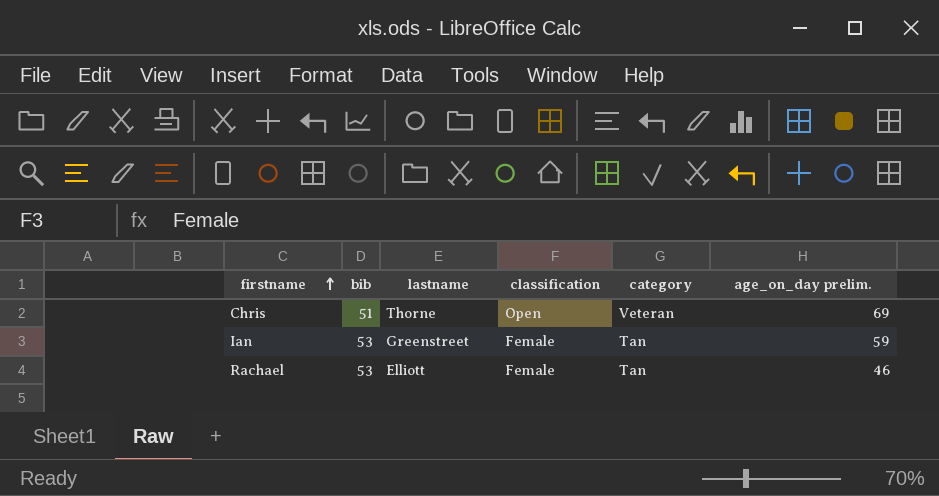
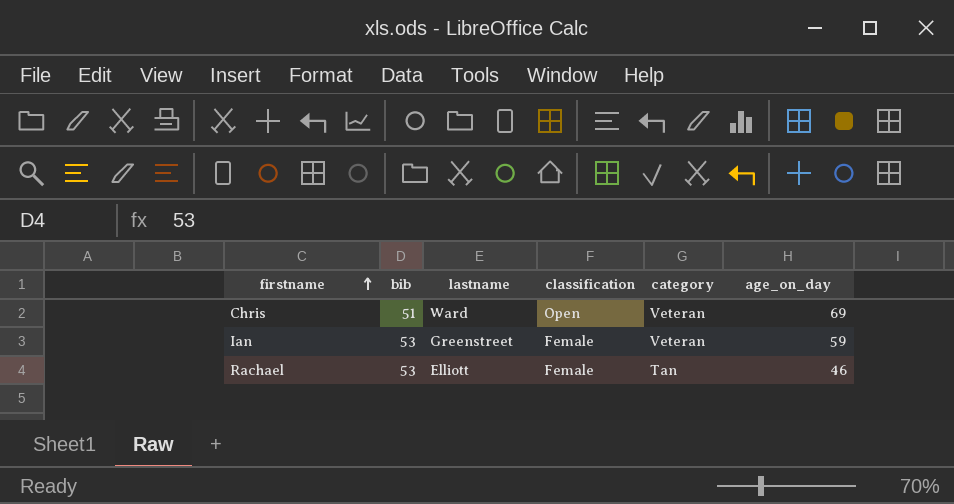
column name: age_on_day prelim. -> age_on_day
Chris | lastname: Thorne -> Ward
Ian | category: Tan -> Veteran

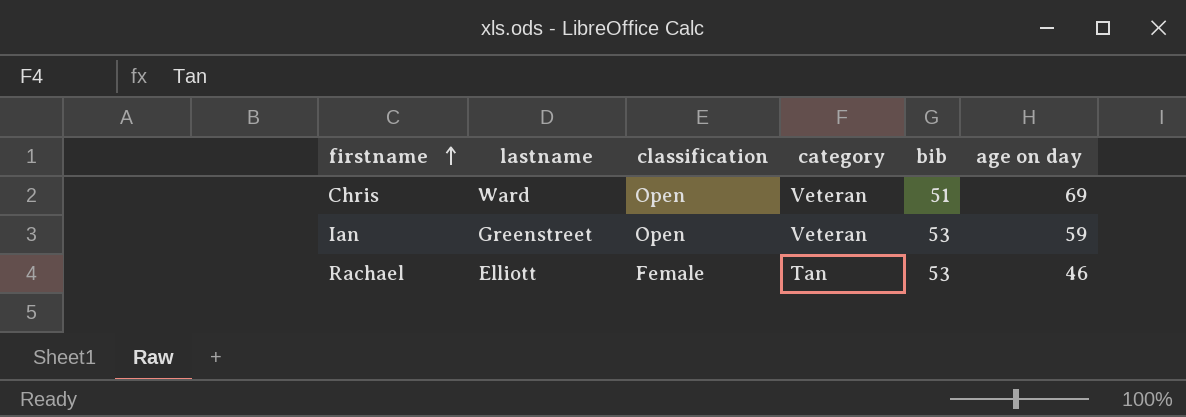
column bib | position: 2 -> 5
column name: age_on_day -> age on day
Ian | classification: Female -> Open

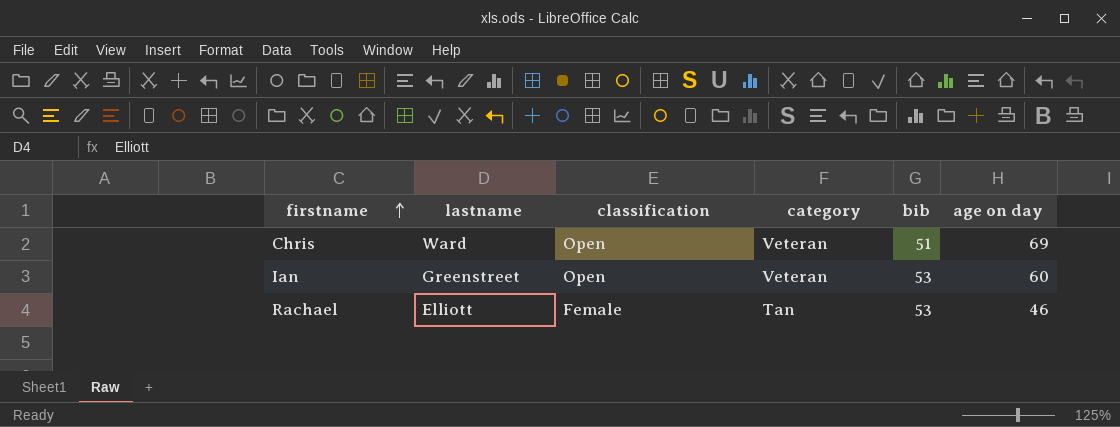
Ian | age on day: 59 -> 60

